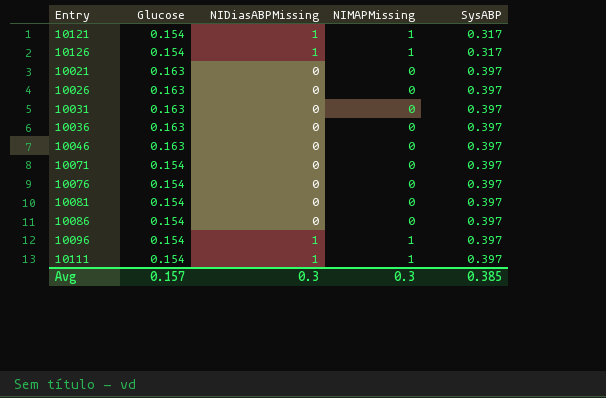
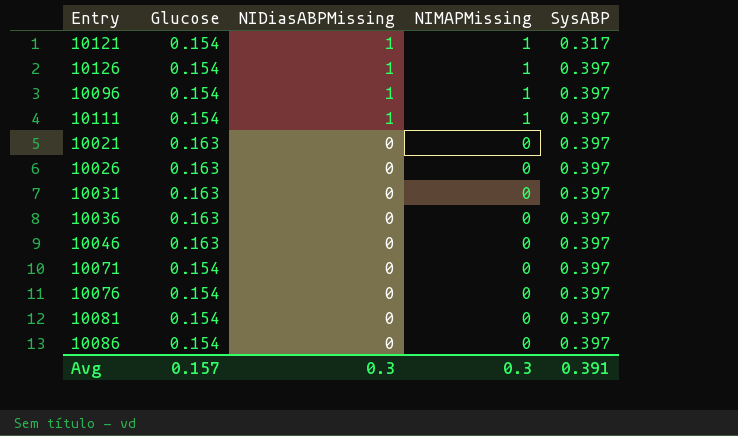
row order: SysABP ascending -> NIDiasABPMissing descending
10126 | SysABP: 0.317 -> 0.397
Avg | SysABP: 0.385 -> 0.391

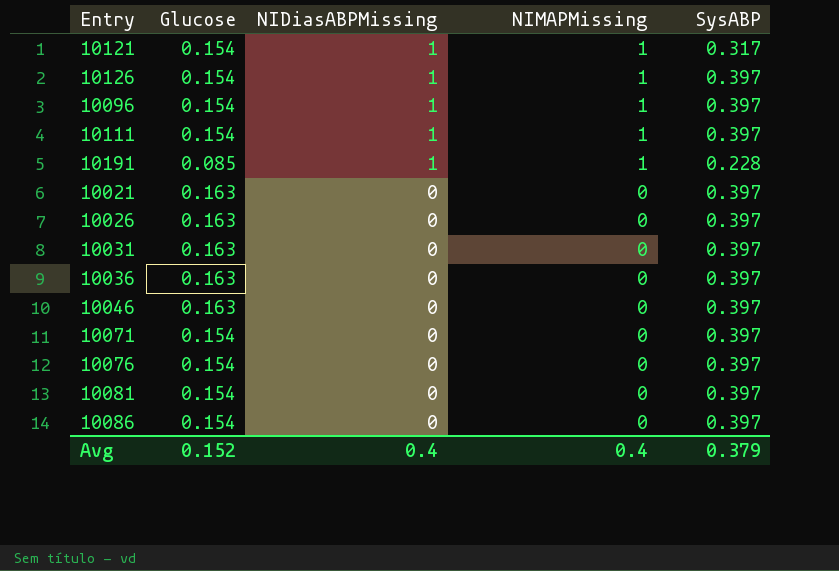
row 10191: none -> 0.085 | 1 | 1 | 0.228
Avg | Glucose: 0.157 -> 0.152
Avg | NIDiasABPMissing: 0.3 -> 0.4
Avg | NIMAPMissing: 0.3 -> 0.4
Avg | SysABP: 0.391 -> 0.379

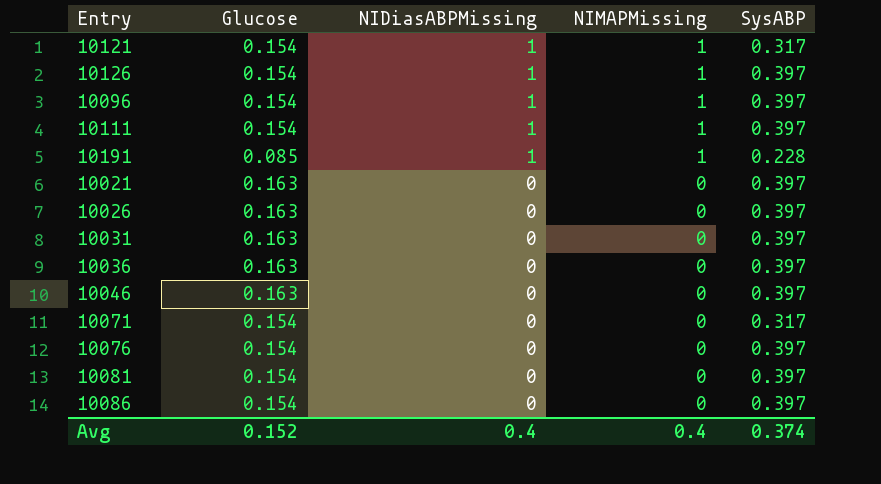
10071 | SysABP: 0.397 -> 0.317
Avg | SysABP: 0.379 -> 0.374

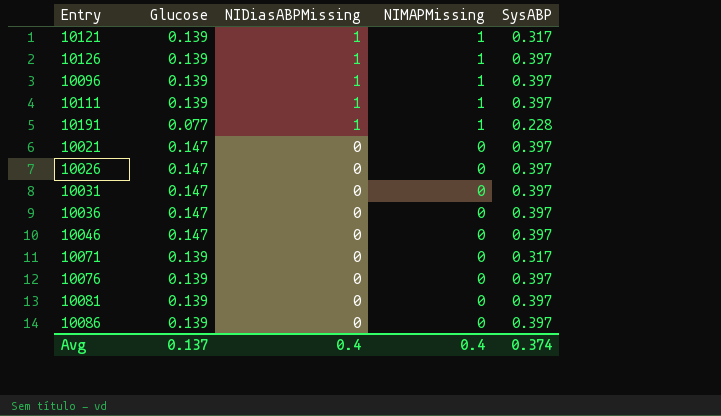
10121 | Glucose: 0.154 -> 0.139
10126 | Glucose: 0.154 -> 0.139
10096 | Glucose: 0.154 -> 0.139
10111 | Glucose: 0.154 -> 0.139
10191 | Glucose: 0.085 -> 0.077
10021 | Glucose: 0.163 -> 0.147
10026 | Glucose: 0.163 -> 0.147
10031 | Glucose: 0.163 -> 0.147
10036 | Glucose: 0.163 -> 0.147
10046 | Glucose: 0.163 -> 0.147
10071 | Glucose: 0.154 -> 0.139
10076 | Glucose: 0.154 -> 0.139
10081 | Glucose: 0.154 -> 0.139
10086 | Glucose: 0.154 -> 0.139
Avg | Glucose: 0.152 -> 0.137

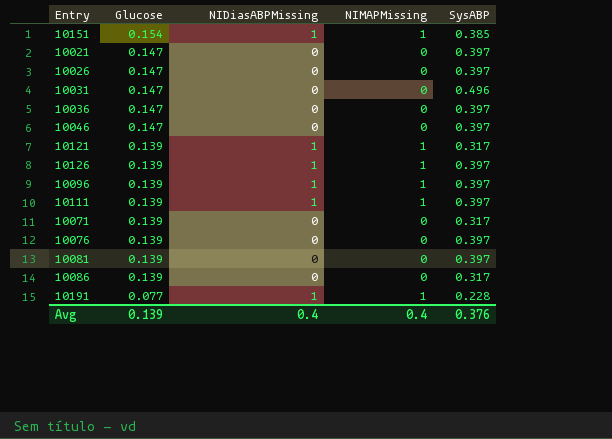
row order: NIDiasABPMissing descending -> Glucose descending
row 10151: none -> 0.154 | 1 | 1 | 0.385
10031 | SysABP: 0.397 -> 0.496
10086 | SysABP: 0.397 -> 0.317
Avg | Glucose: 0.137 -> 0.139
Avg | SysABP: 0.374 -> 0.376

